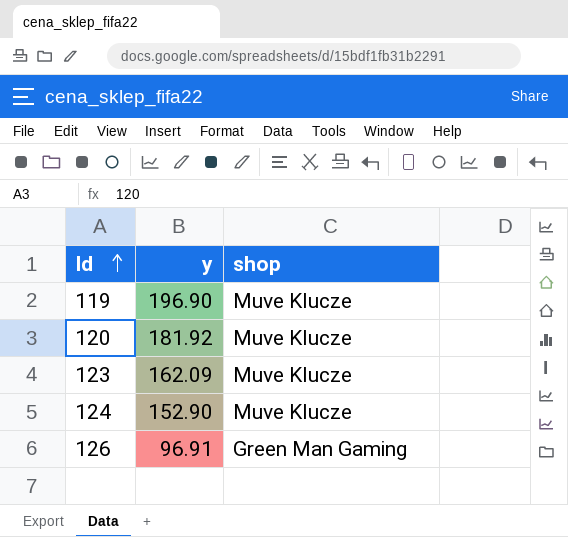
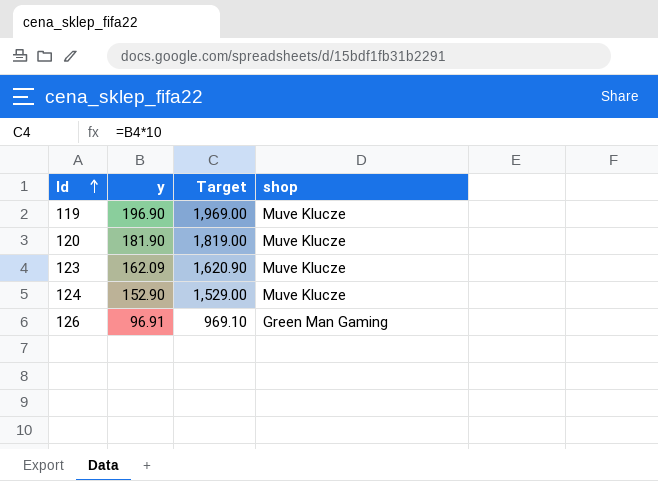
column Target | formula: none -> [y] * 10
120 | y: 181.92 -> 181.90

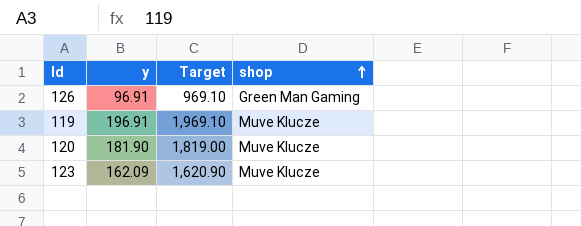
row order: Id ascending -> shop ascending
row 124: 152.90 | 1,529.00 | Muve Klucze -> none
119 | y: 196.90 -> 196.91
119 | Target: 1,969.00 -> 1,969.10

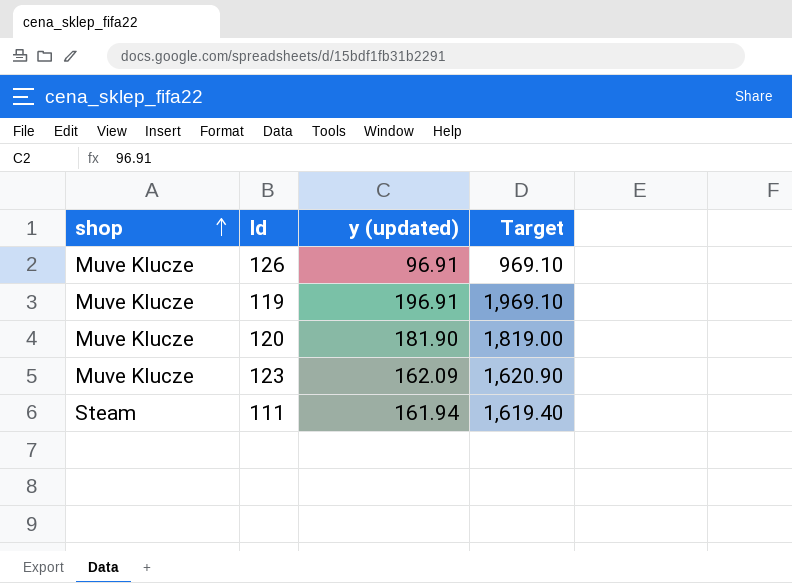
column shop | position: 4 -> 1
column name: y -> y (updated)
126 | shop: Green Man Gaming -> Muve Klucze
row 111: none -> Steam | 161.94 | 1,619.40

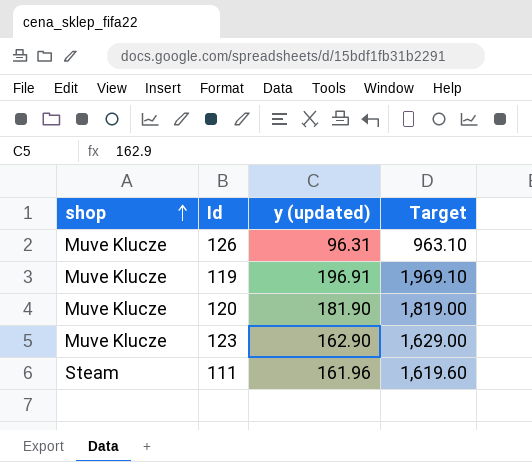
126 | y (updated): 96.91 -> 96.31
126 | Target: 969.10 -> 963.10
123 | y (updated): 162.09 -> 162.90
123 | Target: 1,620.90 -> 1,629.00
111 | y (updated): 161.94 -> 161.96
111 | Target: 1,619.40 -> 1,619.60

